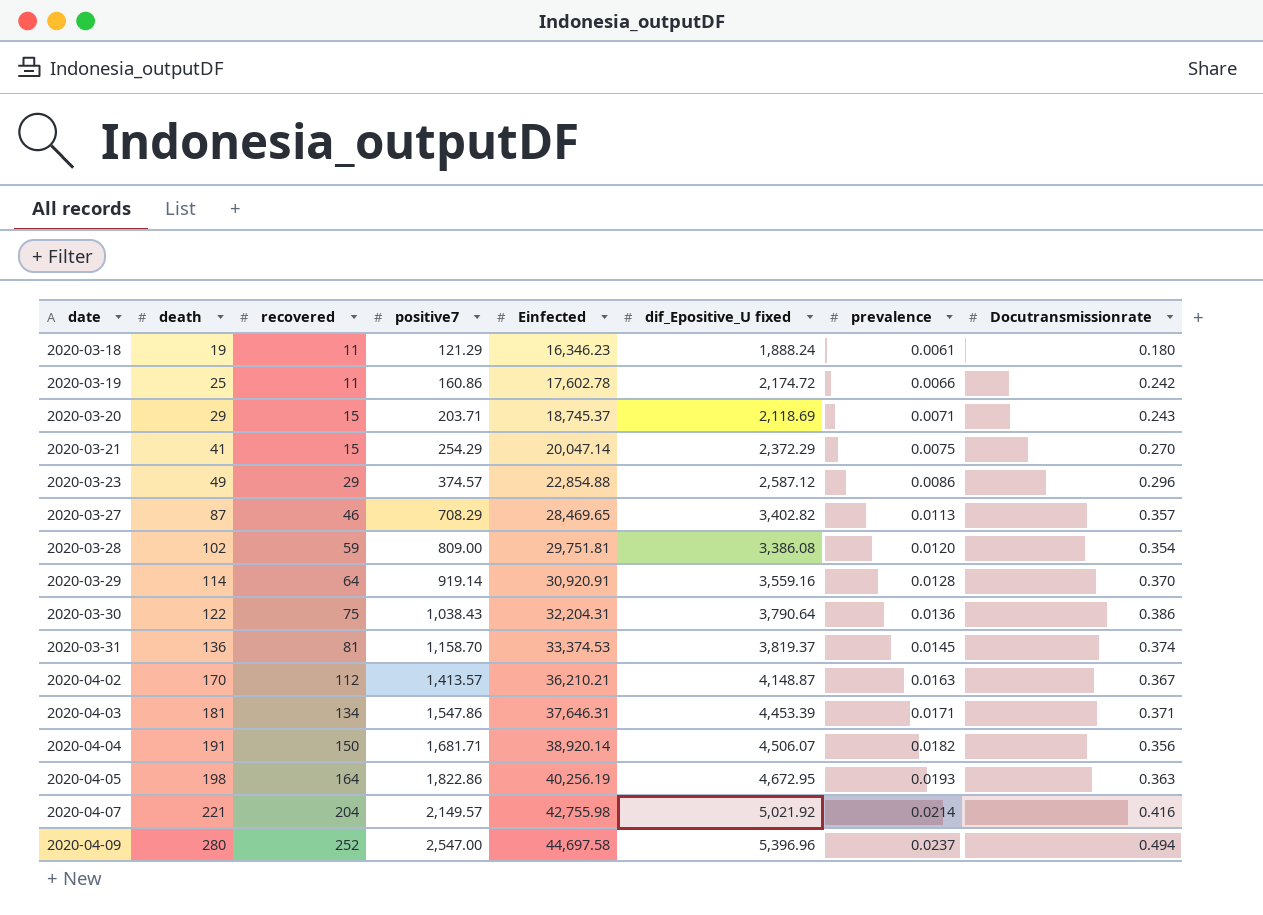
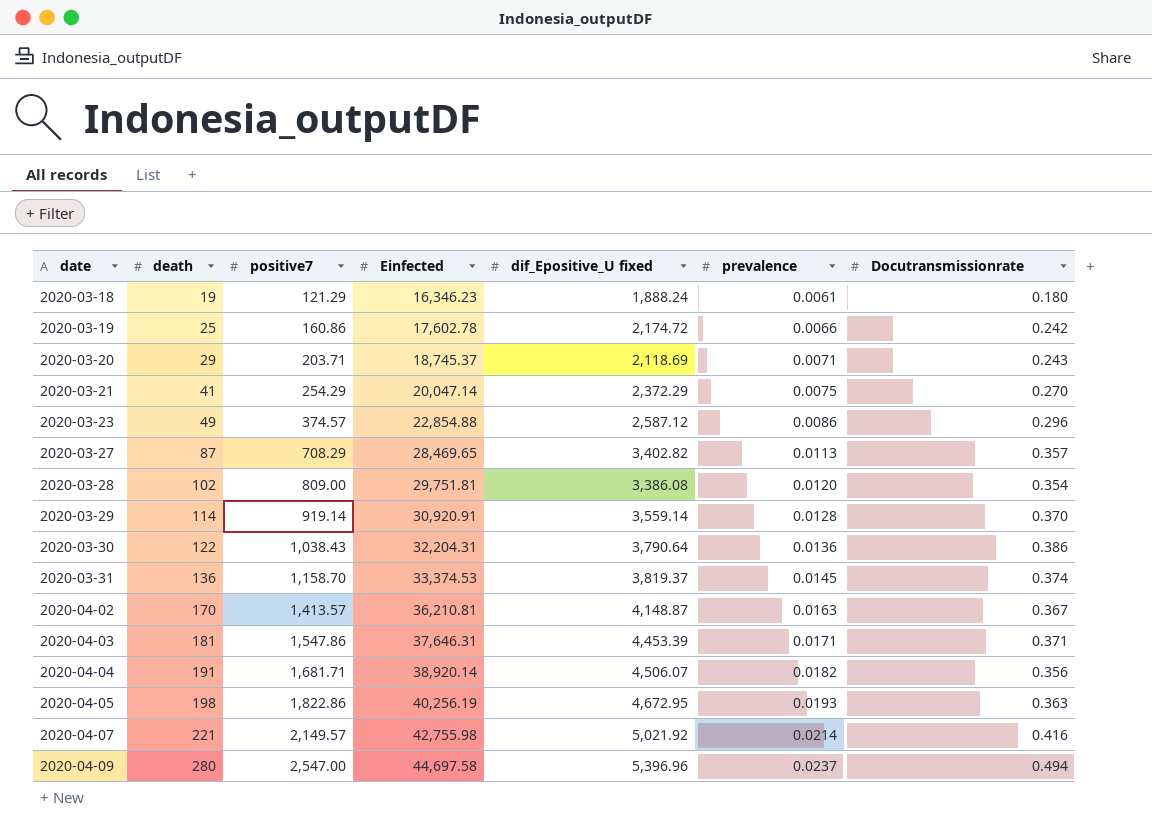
column recovered | position: 3 -> none
2020-03-29 | dif_Epositive_U fixed: 3,559.16 -> 3,559.14
2020-04-02 | Einfected: 36,210.21 -> 36,210.81

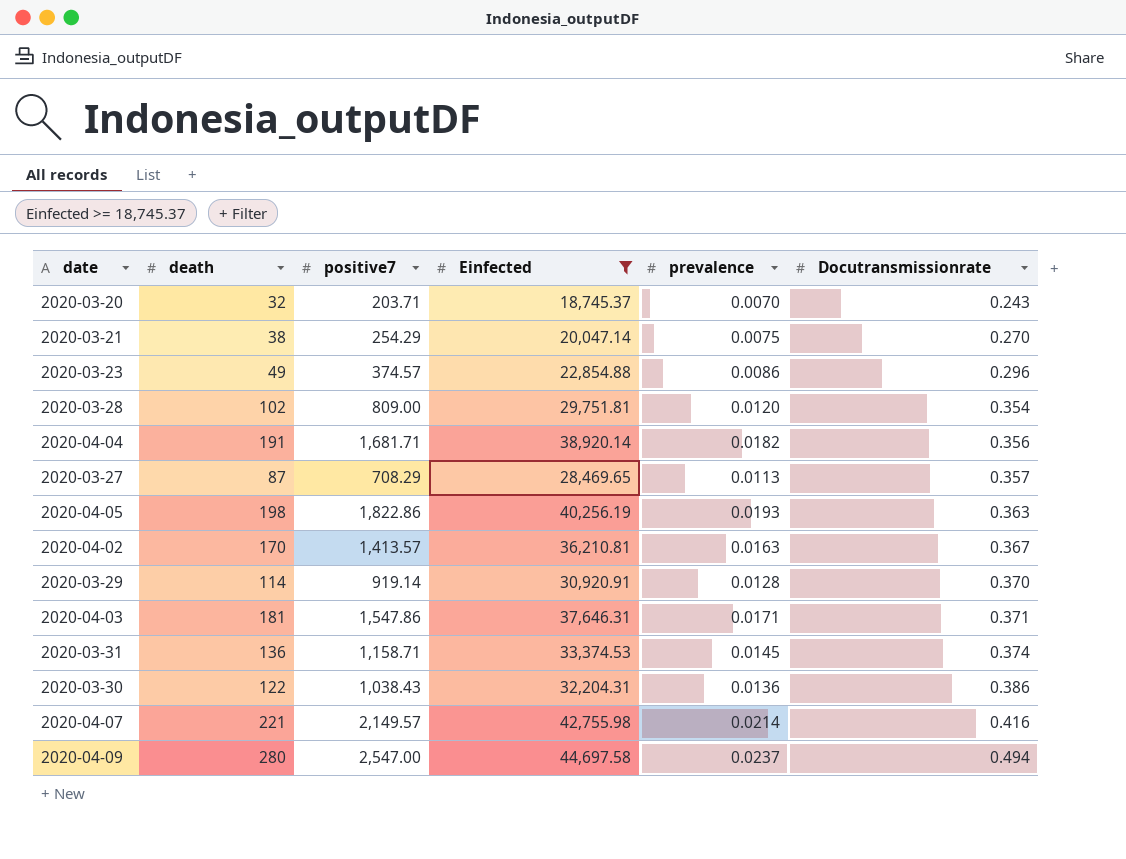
filter: none -> Einfected >= 18,745.37
row order: date ascending -> Docutransmissionrate ascending
column dif_Epositive_U fixed | position: 5 -> none
2020-03-20 | death: 29 -> 32
2020-03-20 | prevalence: 0.0071 -> 0.0070
2020-03-21 | death: 41 -> 38
2020-03-31 | positive7: 1,158.70 -> 1,158.71

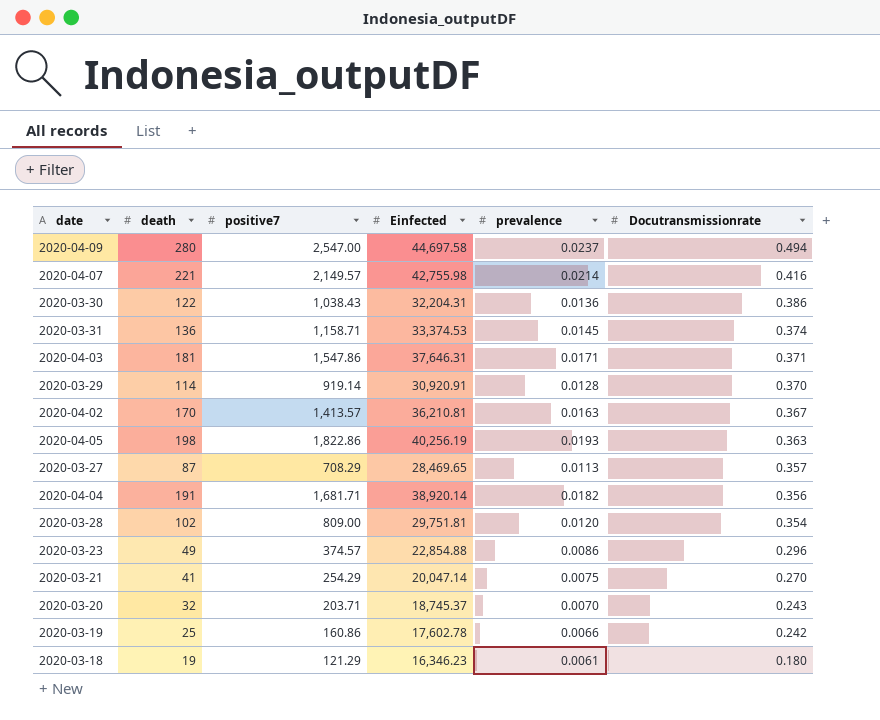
filter: Einfected >= 18,745.37 -> none
row order: Docutransmissionrate ascending -> Docutransmissionrate descending
2020-03-21 | death: 38 -> 41

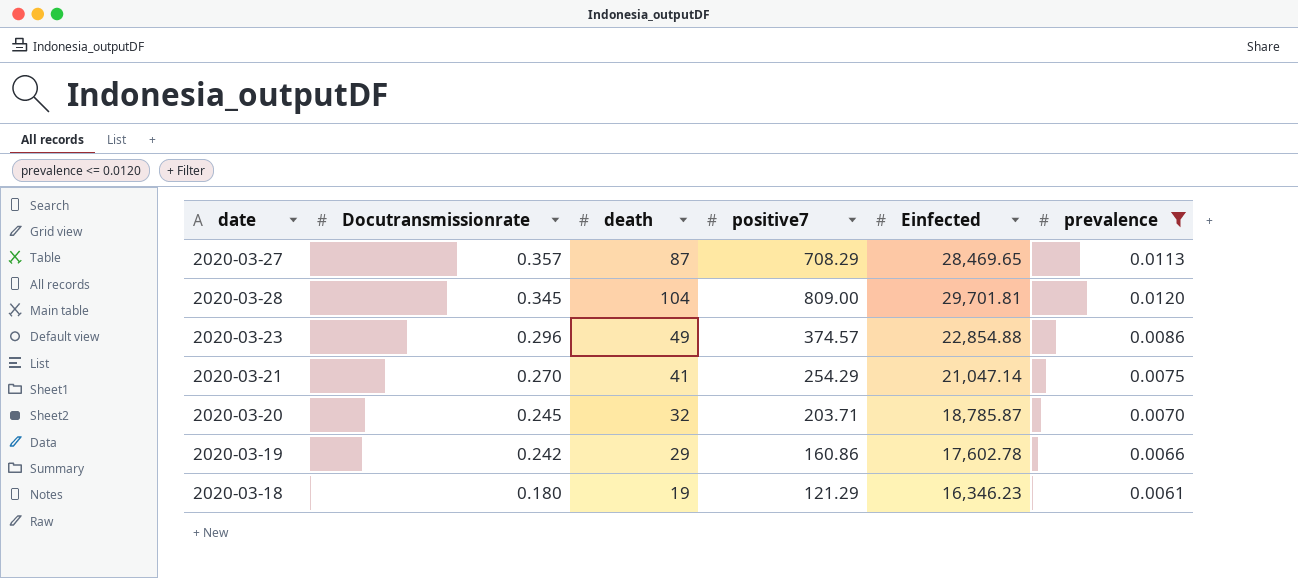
filter: none -> prevalence <= 0.0120
column Docutransmissionrate | position: 6 -> 2
2020-03-28 | Docutransmissionrate: 0.354 -> 0.345
2020-03-28 | death: 102 -> 104
2020-03-28 | Einfected: 29,751.81 -> 29,701.81
2020-03-21 | Einfected: 20,047.14 -> 21,047.14
2020-03-20 | Docutransmissionrate: 0.243 -> 0.245
2020-03-20 | Einfected: 18,745.37 -> 18,785.87
2020-03-19 | death: 25 -> 29

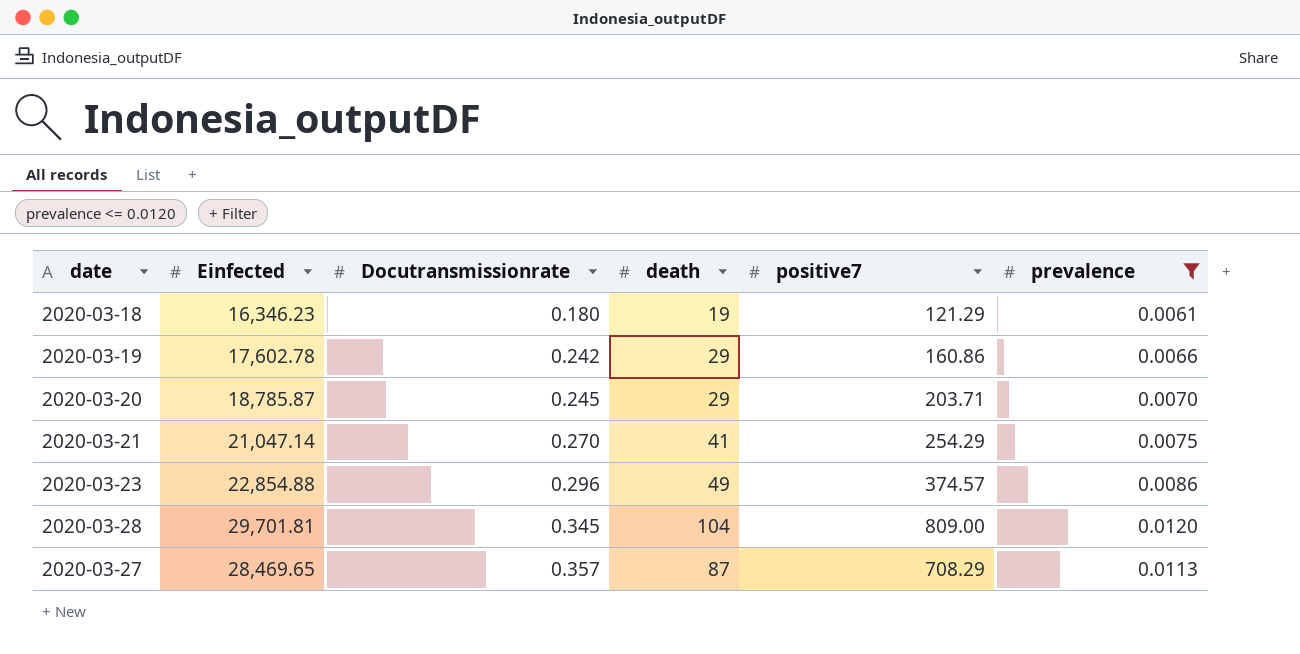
row order: Docutransmissionrate descending -> Docutransmissionrate ascending
column Einfected | position: 5 -> 2
2020-03-20 | death: 32 -> 29

